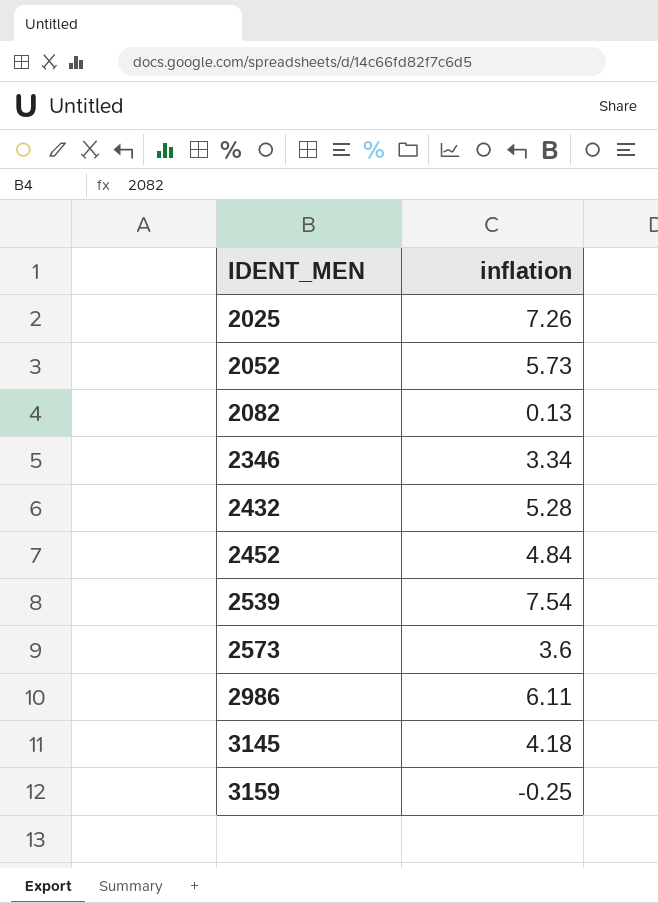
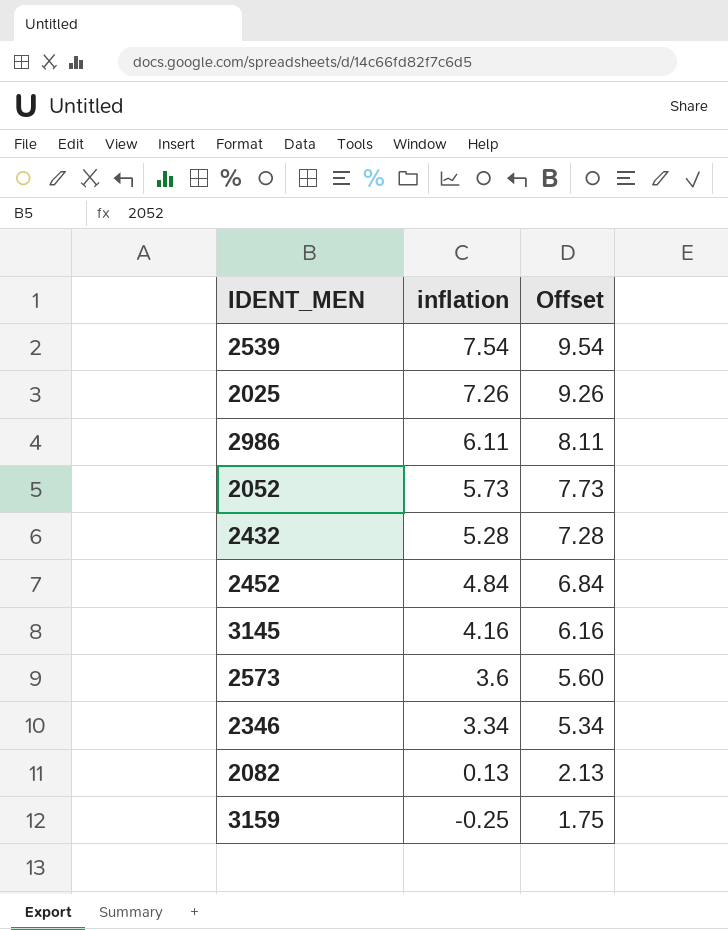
row order: IDENT_MEN ascending -> inflation descending
column Offset | formula: none -> [inflation] + 2
3145 | inflation: 4.18 -> 4.16

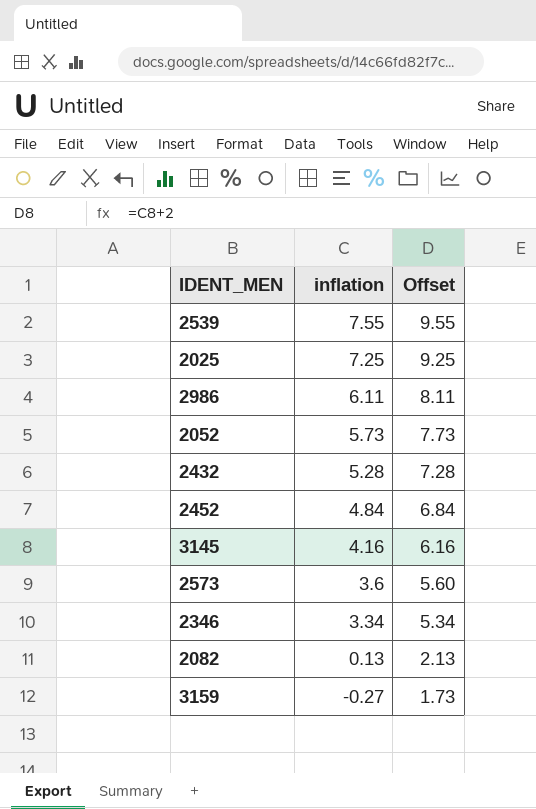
2539 | inflation: 7.54 -> 7.55
2539 | Offset: 9.54 -> 9.55
2025 | inflation: 7.26 -> 7.25
2025 | Offset: 9.26 -> 9.25
3159 | inflation: -0.25 -> -0.27
3159 | Offset: 1.75 -> 1.73

